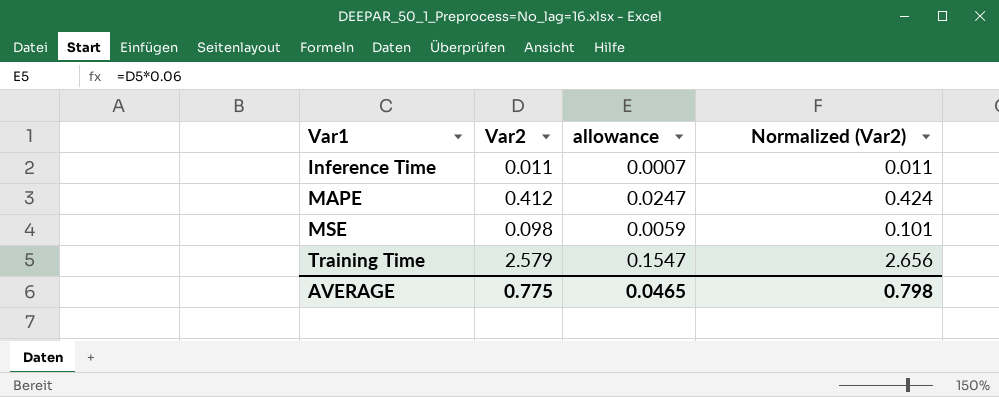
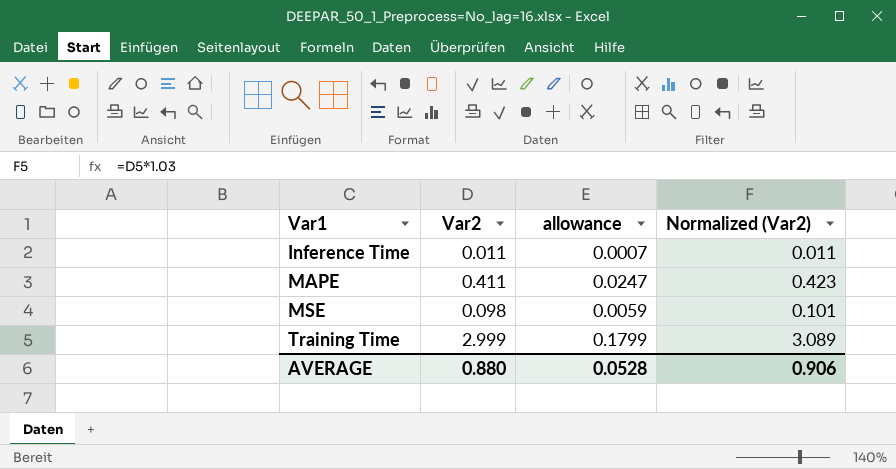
MAPE | Var2: 0.412 -> 0.411
MAPE | Normalized (Var2): 0.424 -> 0.423
Training Time | Var2: 2.579 -> 2.999
Training Time | allowance: 0.1547 -> 0.1799
Training Time | Normalized (Var2): 2.656 -> 3.089
AVERAGE | Var2: 0.775 -> 0.880
AVERAGE | allowance: 0.0465 -> 0.0528
AVERAGE | Normalized (Var2): 0.798 -> 0.906

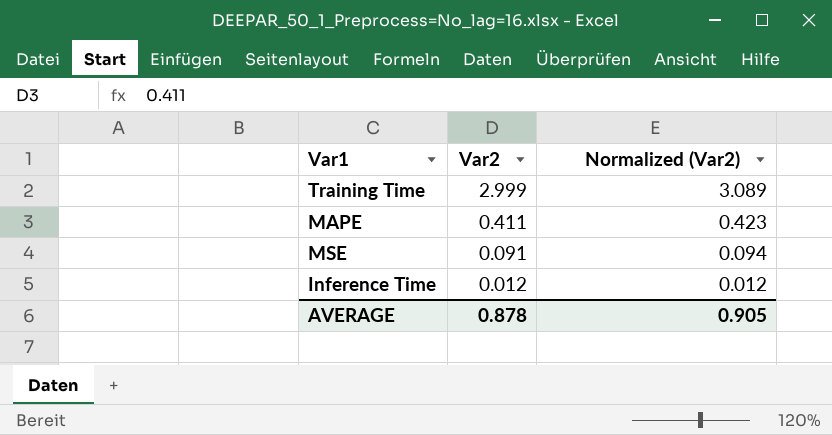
row order: Var1 ascending -> Var2 descending
column allowance | formula: [Var2] * 0.06 -> none
MSE | Var2: 0.098 -> 0.091
MSE | Normalized (Var2): 0.101 -> 0.094
Inference Time | Var2: 0.011 -> 0.012
Inference Time | Normalized (Var2): 0.011 -> 0.012
AVERAGE | Var2: 0.880 -> 0.878
AVERAGE | Normalized (Var2): 0.906 -> 0.905

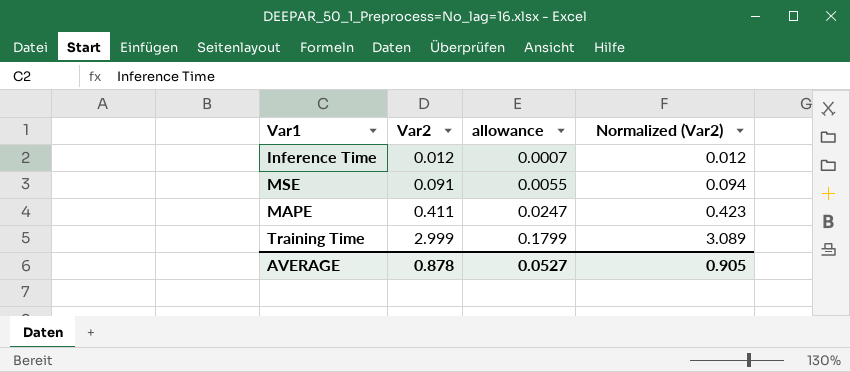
row order: Var2 descending -> Var2 ascending
column allowance | formula: none -> [Var2] * 0.06

